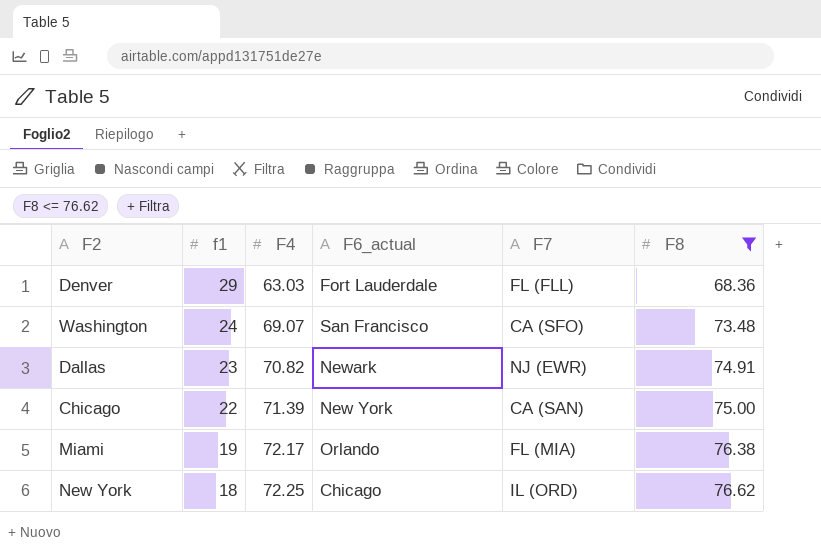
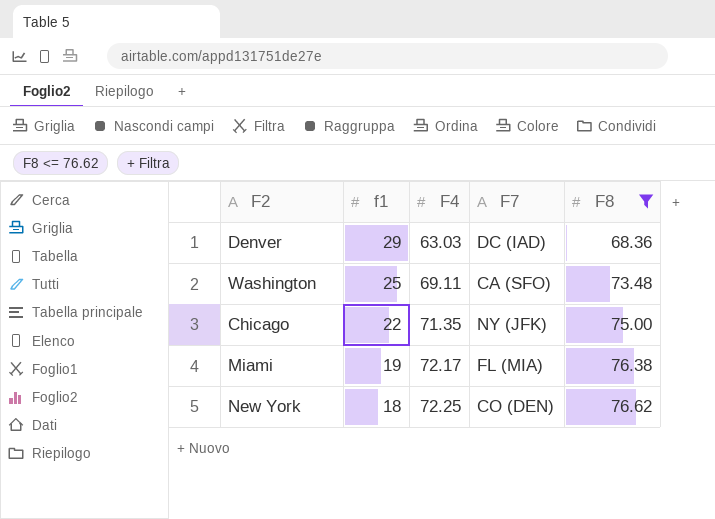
column F6_actual | position: 4 -> none
row Dallas: 23 | 70.82 | Newark | NJ (EWR) | 74.91 -> none
Denver | F7: FL (FLL) -> DC (IAD)
Washington | f1: 24 -> 25
Washington | F4: 69.07 -> 69.11
Chicago | F4: 71.39 -> 71.35
Chicago | F7: CA (SAN) -> NY (JFK)
New York | F7: IL (ORD) -> CO (DEN)

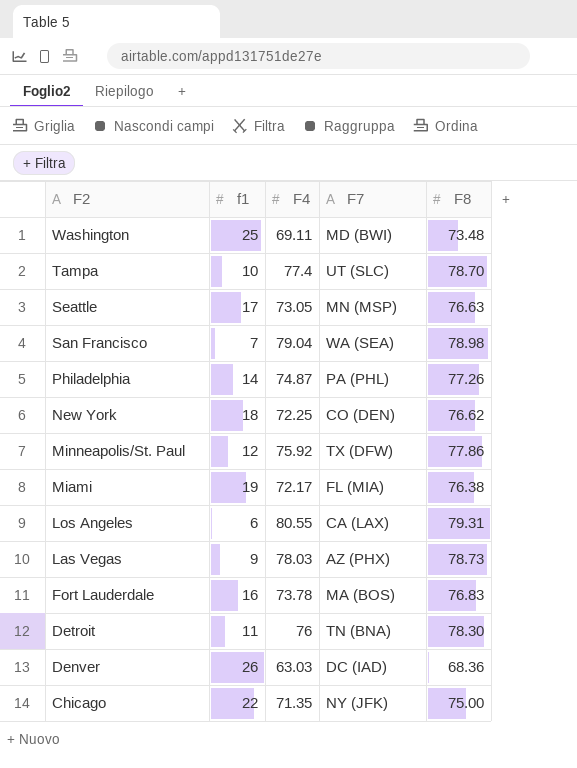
filter: F8 <= 76.62 -> none
row order: f1 descending -> F2 descending
Washington | F7: CA (SFO) -> MD (BWI)
Denver | f1: 29 -> 26

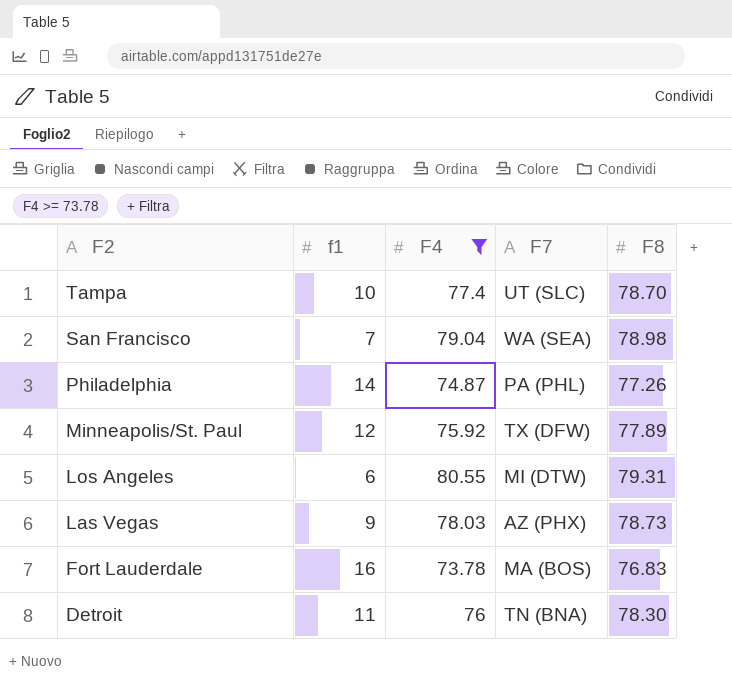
filter: none -> F4 >= 73.78
Minneapolis/St. Paul | F8: 77.86 -> 77.89
Los Angeles | F7: CA (LAX) -> MI (DTW)

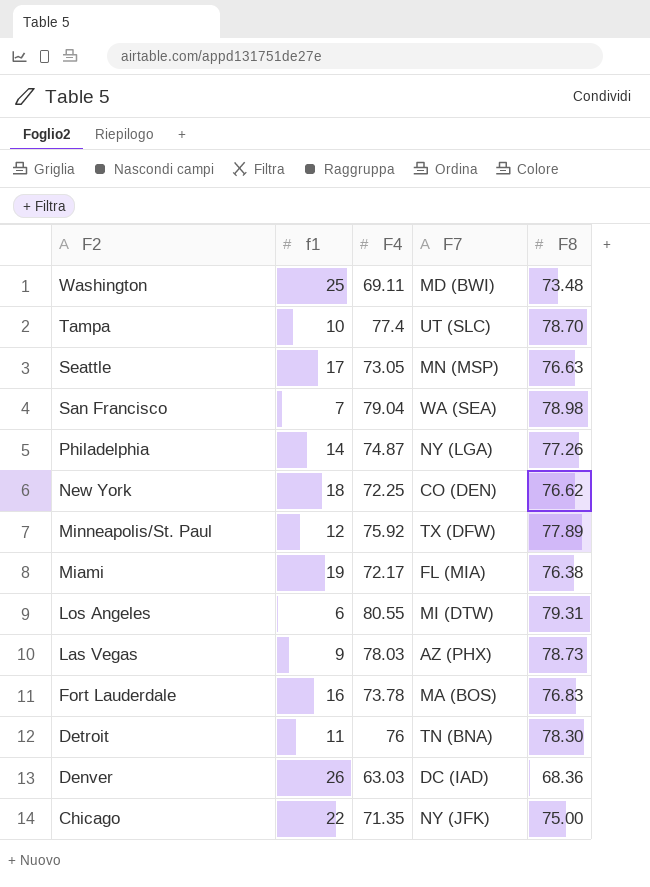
filter: F4 >= 73.78 -> none
Philadelphia | F7: PA (PHL) -> NY (LGA)

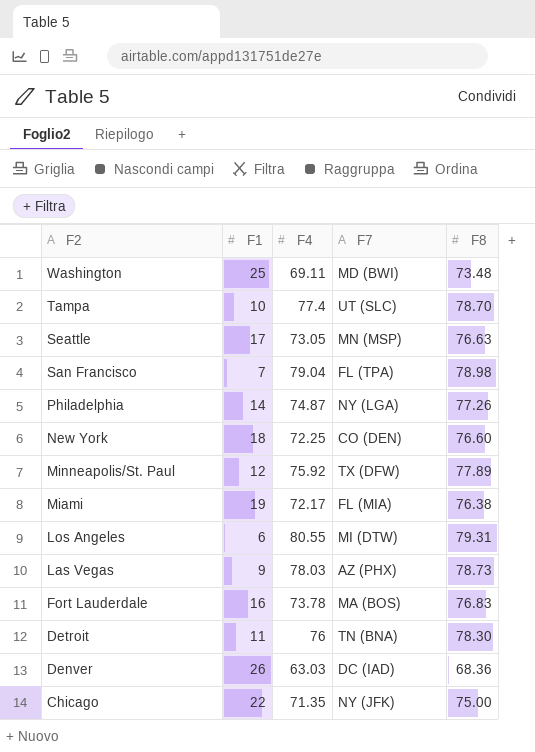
column name: f1 -> F1
San Francisco | F7: WA (SEA) -> FL (TPA)
New York | F8: 76.62 -> 76.60

